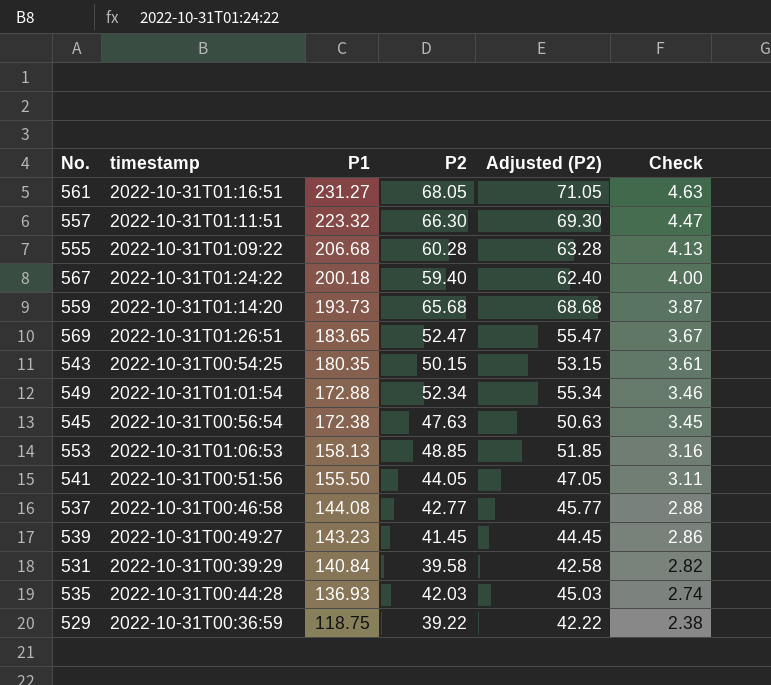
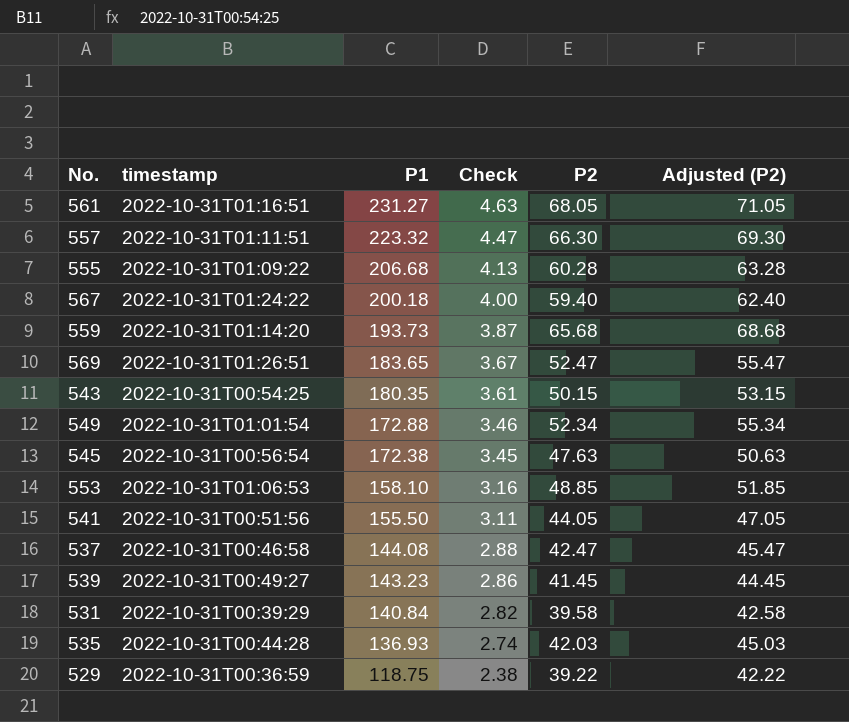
column Check | position: 6 -> 4
553 | P1: 158.13 -> 158.10
537 | P2: 42.77 -> 42.47
537 | Adjusted (P2): 45.77 -> 45.47

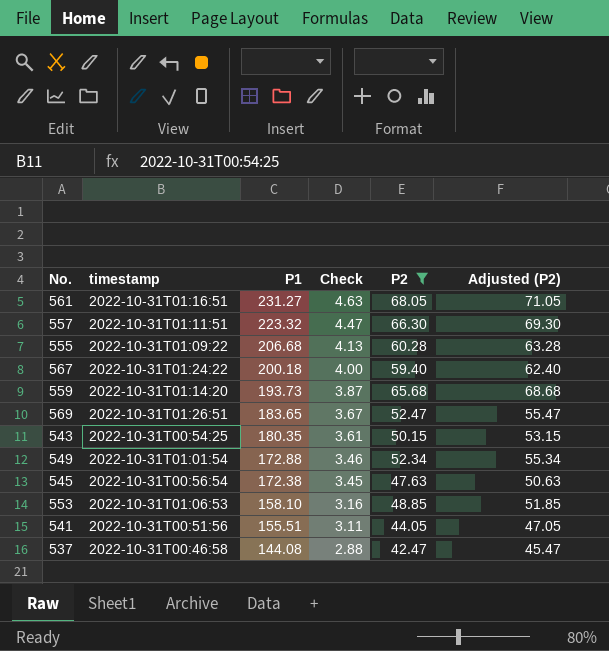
filter: none -> P2 >= 42.47
541 | P1: 155.50 -> 155.51

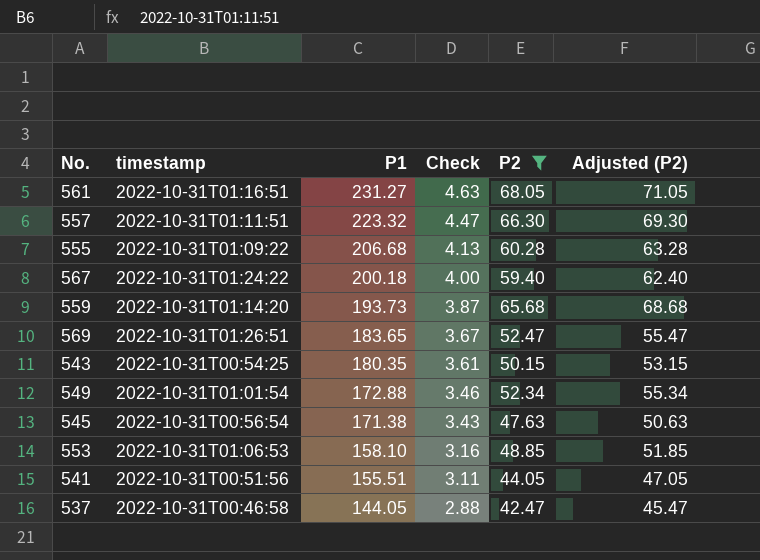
545 | P1: 172.38 -> 171.38
545 | Check: 3.45 -> 3.43
537 | P1: 144.08 -> 144.05

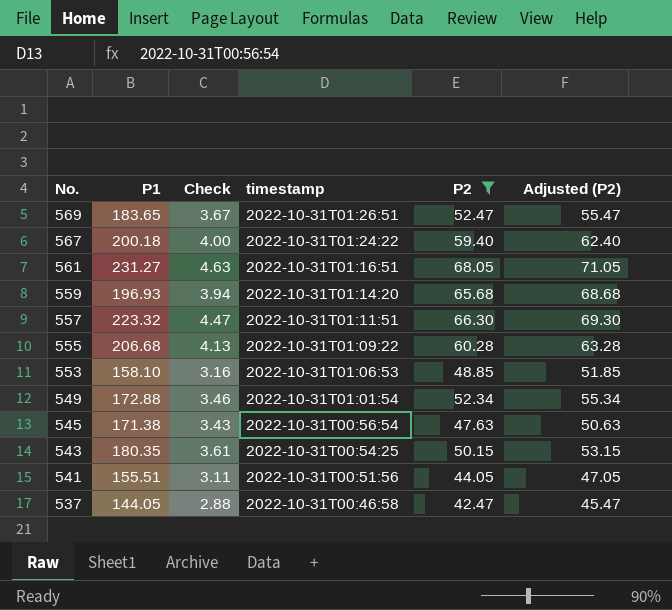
row order: P1 descending -> No. descending
column timestamp | position: 2 -> 4
559 | P1: 193.73 -> 196.93
559 | Check: 3.87 -> 3.94

